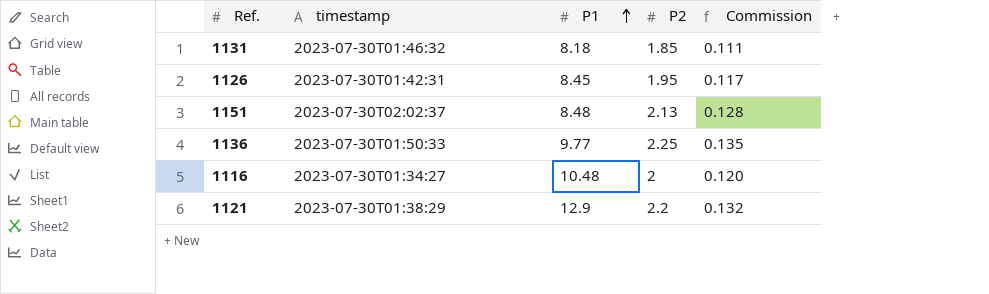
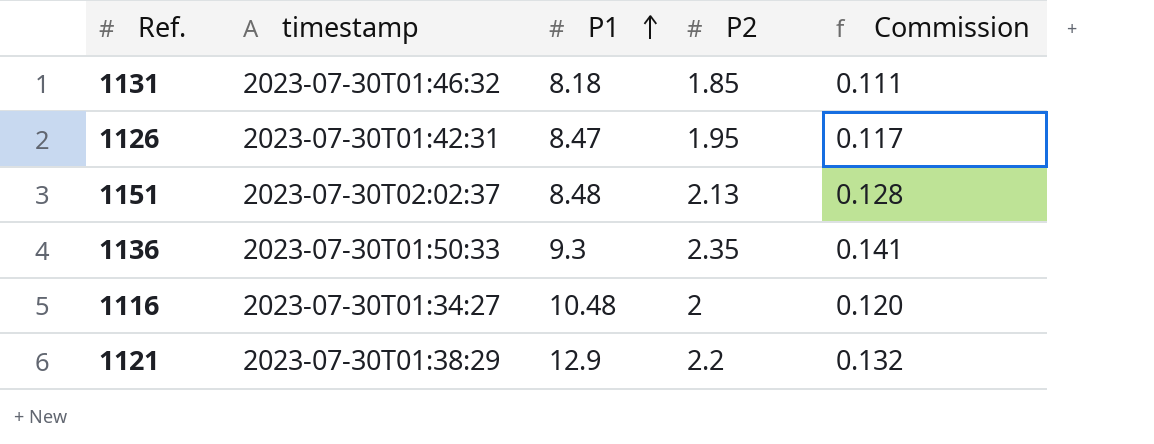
1126 | P1: 8.45 -> 8.47
1136 | P1: 9.77 -> 9.3
1136 | P2: 2.25 -> 2.35
1136 | Commission: 0.135 -> 0.141

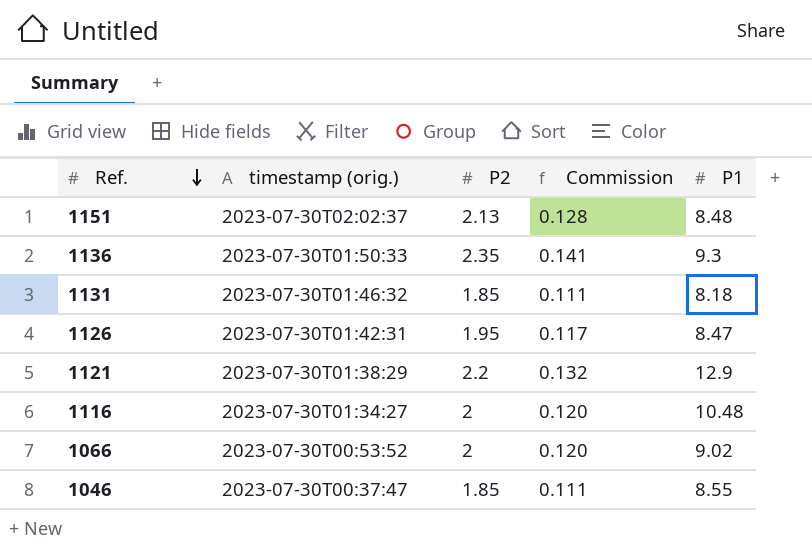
row order: P1 ascending -> Ref. descending
column name: timestamp -> timestamp (orig.)
column P1 | position: 3 -> 5
row 1066: none -> 2023-07-30T00:53:52 | 2 | 0.120 | 9.02
row 1046: none -> 2023-07-30T00:37:47 | 1.85 | 0.111 | 8.55

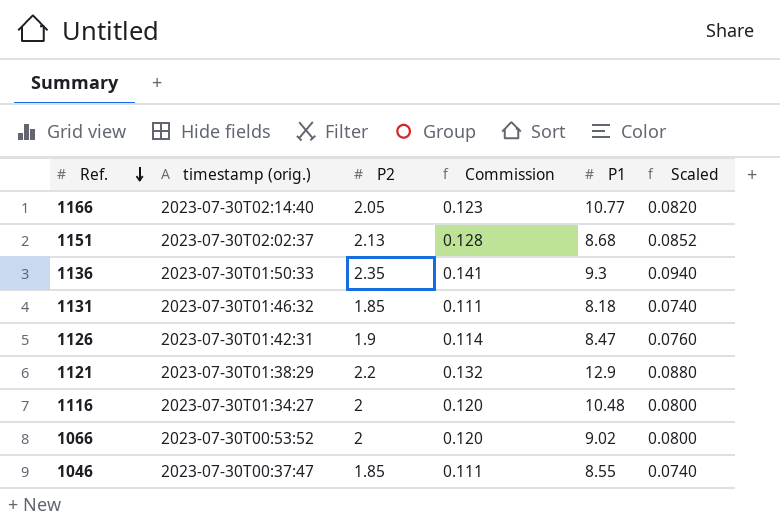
column Scaled | formula: none -> [P2] * 0.04
row 1166: none -> 2023-07-30T02:14:40 | 2.05 | 0.123 | 10.77 | 0.0820
1151 | P1: 8.48 -> 8.68
1126 | P2: 1.95 -> 1.9
1126 | Commission: 0.117 -> 0.114

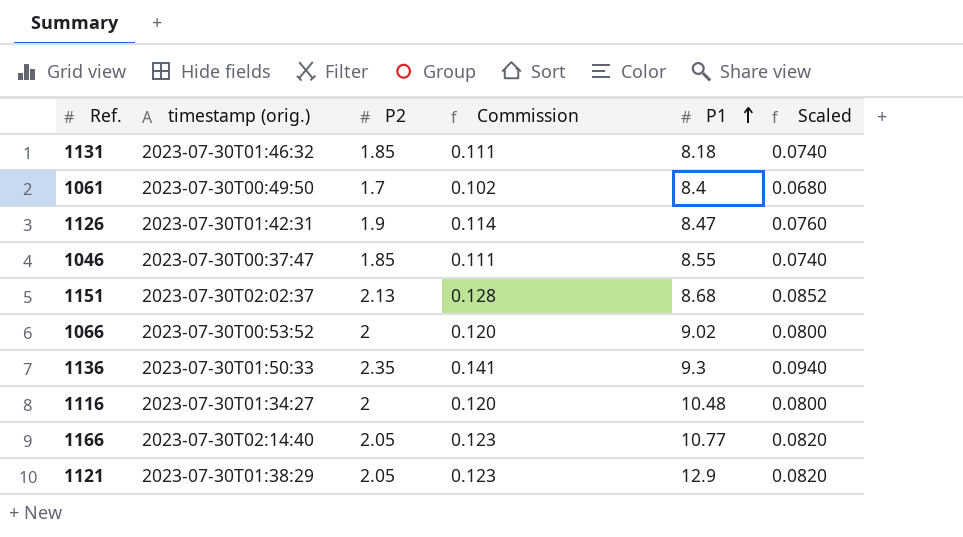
row order: Ref. descending -> P1 ascending
row 1061: none -> 2023-07-30T00:49:50 | 1.7 | 0.102 | 8.4 | 0.0680
1121 | P2: 2.2 -> 2.05
1121 | Commission: 0.132 -> 0.123
1121 | Scaled: 0.0880 -> 0.0820

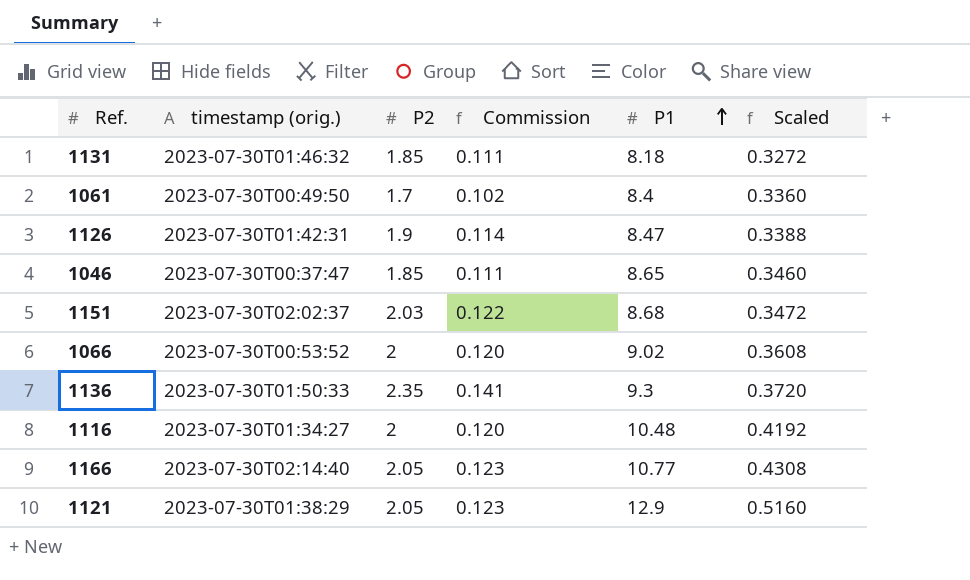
column Scaled | formula: [P2] * 0.04 -> [P1] * 0.04
1046 | P1: 8.55 -> 8.65
1151 | P2: 2.13 -> 2.03
1151 | Commission: 0.128 -> 0.122

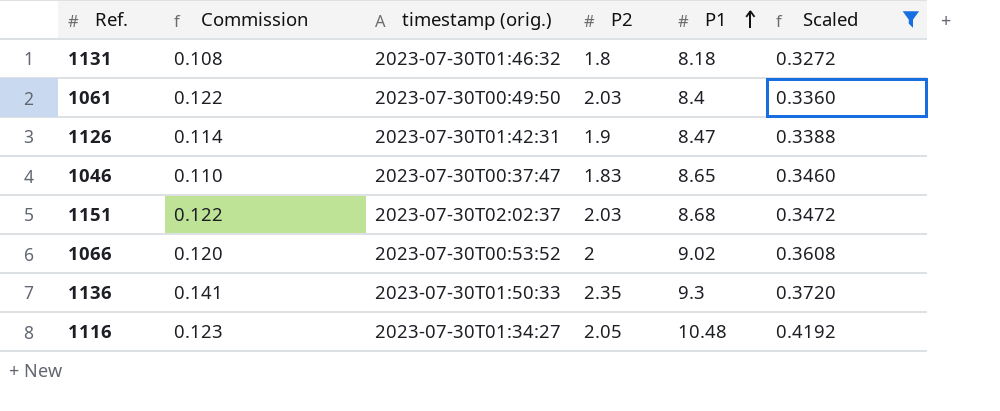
filter: none -> Scaled <= 0.4192
column Commission | position: 4 -> 2
1131 | Commission: 0.111 -> 0.108
1131 | P2: 1.85 -> 1.8
1061 | Commission: 0.102 -> 0.122
1061 | P2: 1.7 -> 2.03
1046 | Commission: 0.111 -> 0.110
1046 | P2: 1.85 -> 1.83
1116 | Commission: 0.120 -> 0.123
1116 | P2: 2 -> 2.05

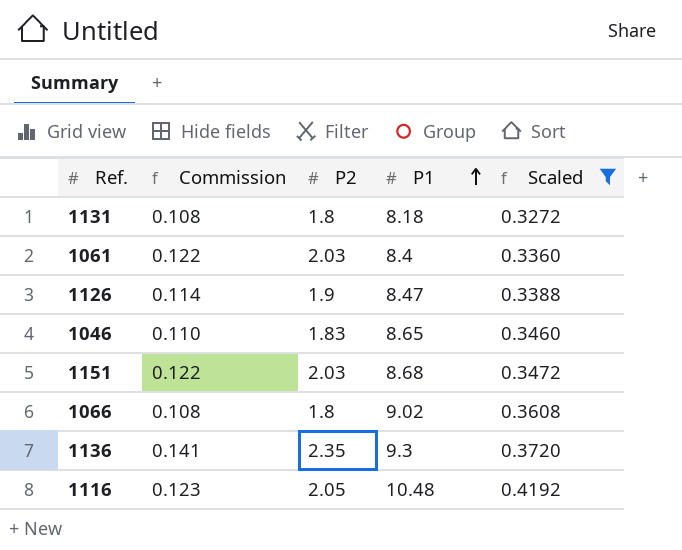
column timestamp (orig.) | position: 3 -> none
1066 | Commission: 0.120 -> 0.108
1066 | P2: 2 -> 1.8

